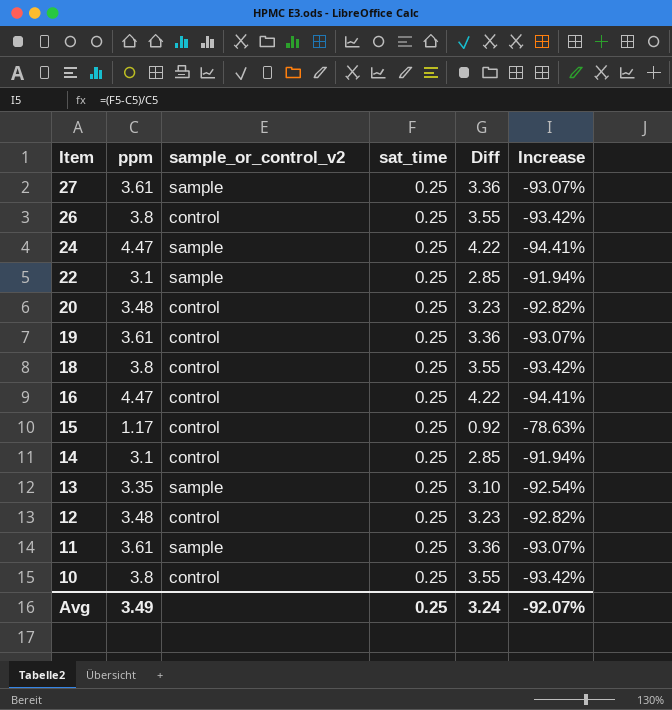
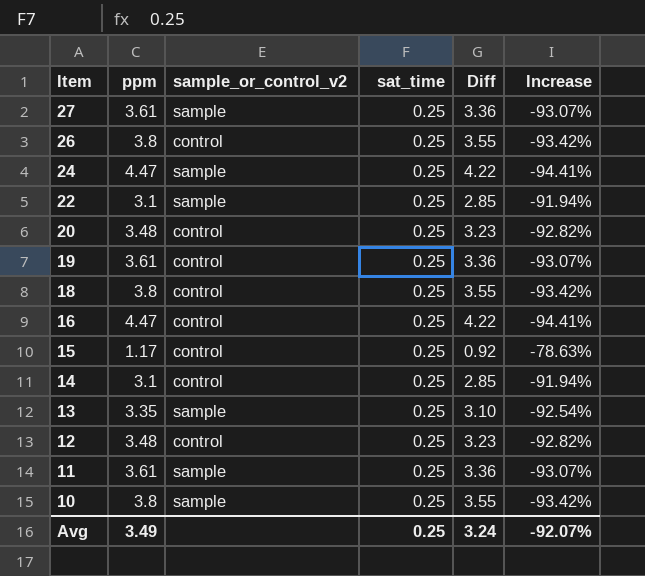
10 | sample_or_control_v2: control -> sample

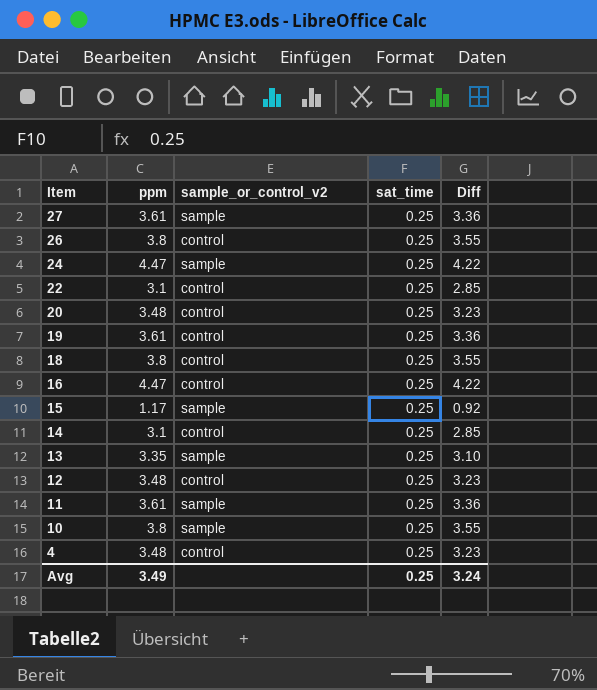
column Increase | formula: ([sat_time] - [ppm]) / [ppm] -> none
22 | sample_or_control_v2: sample -> control
15 | sample_or_control_v2: control -> sample
row 4: none -> 3.48 | control | 0.25 | 3.23

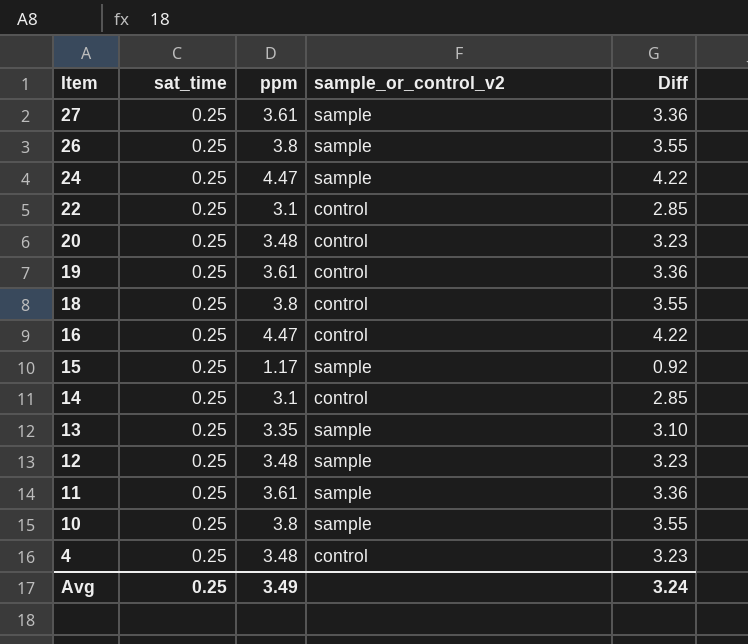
column sat_time | position: 4 -> 2
26 | sample_or_control_v2: control -> sample
12 | sample_or_control_v2: control -> sample

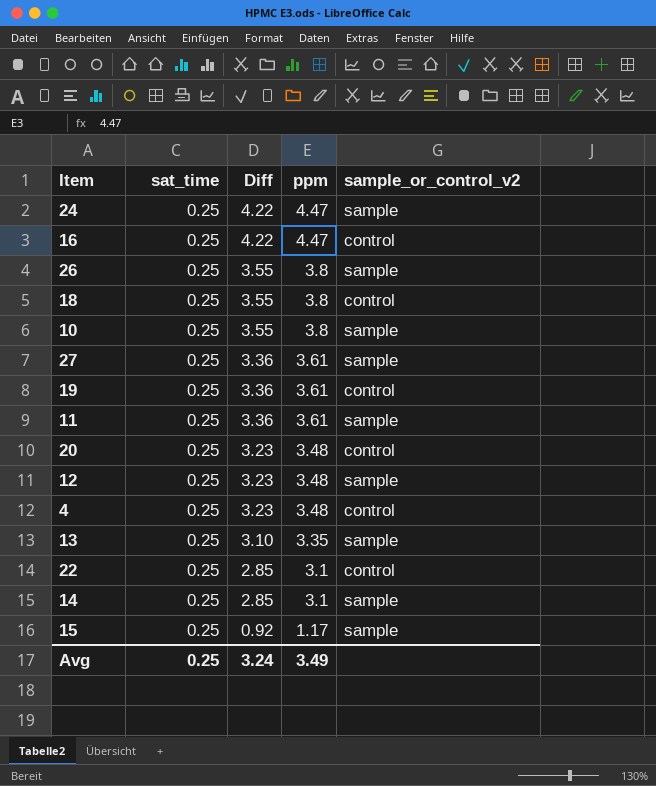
row order: Item descending -> Diff descending
column Diff | position: 5 -> 3
14 | sample_or_control_v2: control -> sample

